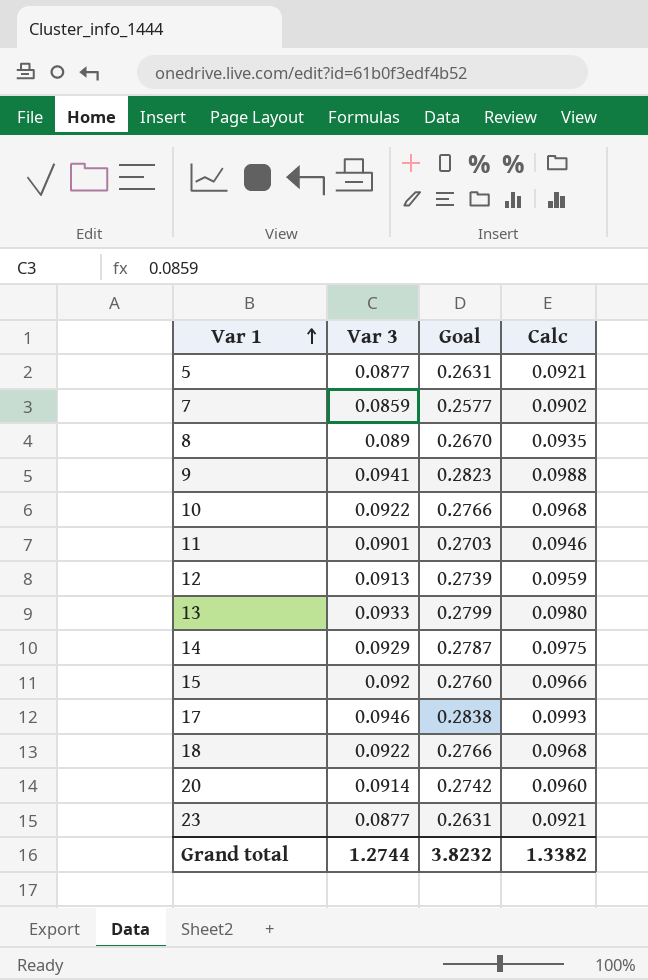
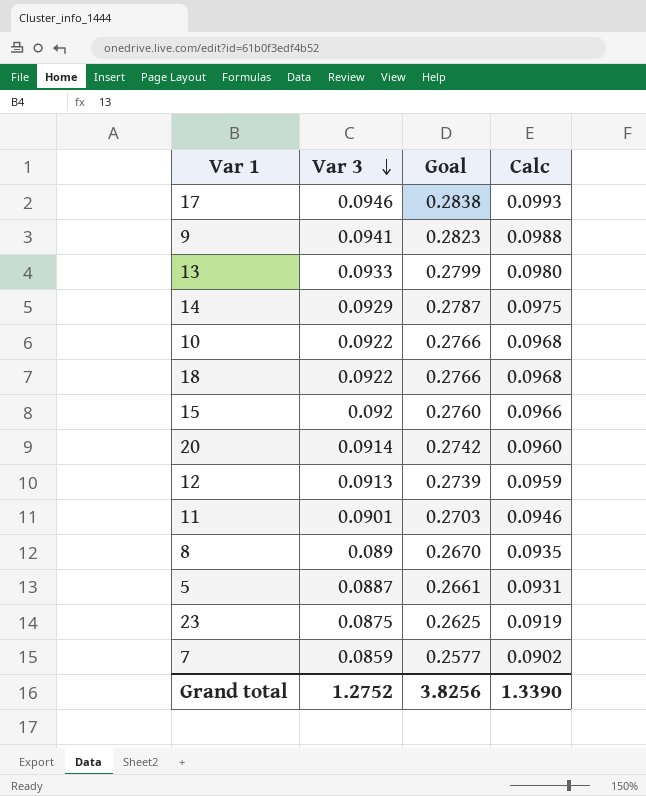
row order: Var 1 ascending -> Var 3 descending
5 | Var 3: 0.0877 -> 0.0887
5 | Goal: 0.2631 -> 0.2661
5 | Calc: 0.0921 -> 0.0931
23 | Var 3: 0.0877 -> 0.0875
23 | Goal: 0.2631 -> 0.2625
23 | Calc: 0.0921 -> 0.0919
Grand total | Var 3: 1.2744 -> 1.2752
Grand total | Goal: 3.8232 -> 3.8256
Grand total | Calc: 1.3382 -> 1.3390

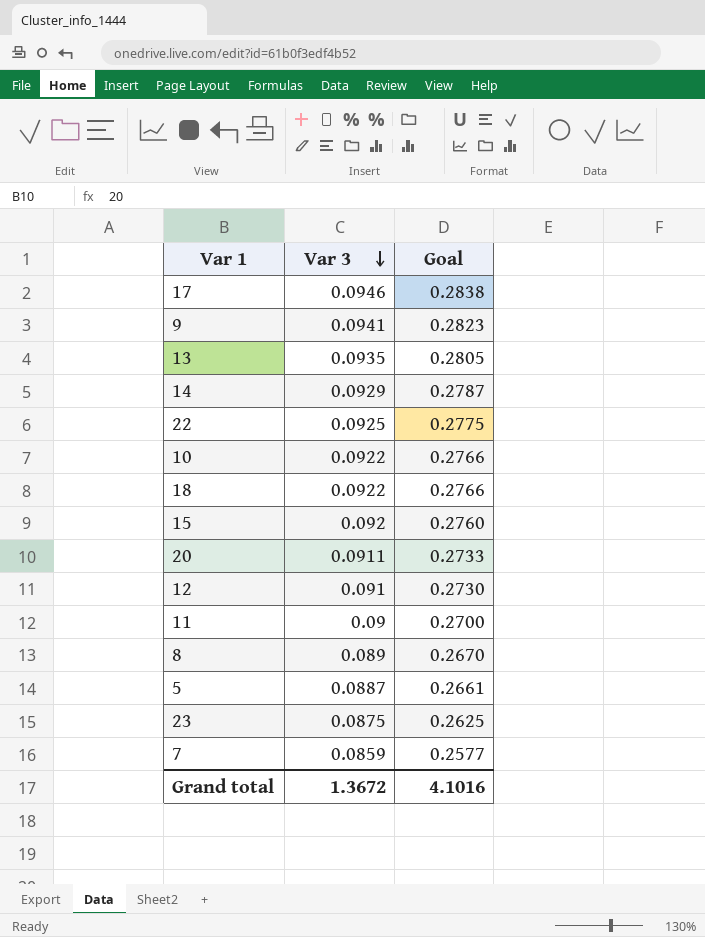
column Calc | formula: [Var 3] * 1.05 -> none
13 | Var 3: 0.0933 -> 0.0935
13 | Goal: 0.2799 -> 0.2805
row 22: none -> 0.0925 | 0.2775
20 | Var 3: 0.0914 -> 0.0911
20 | Goal: 0.2742 -> 0.2733
12 | Var 3: 0.0913 -> 0.091
12 | Goal: 0.2739 -> 0.2730
11 | Var 3: 0.0901 -> 0.09
11 | Goal: 0.2703 -> 0.2700
Grand total | Var 3: 1.2752 -> 1.3672
Grand total | Goal: 3.8256 -> 4.1016

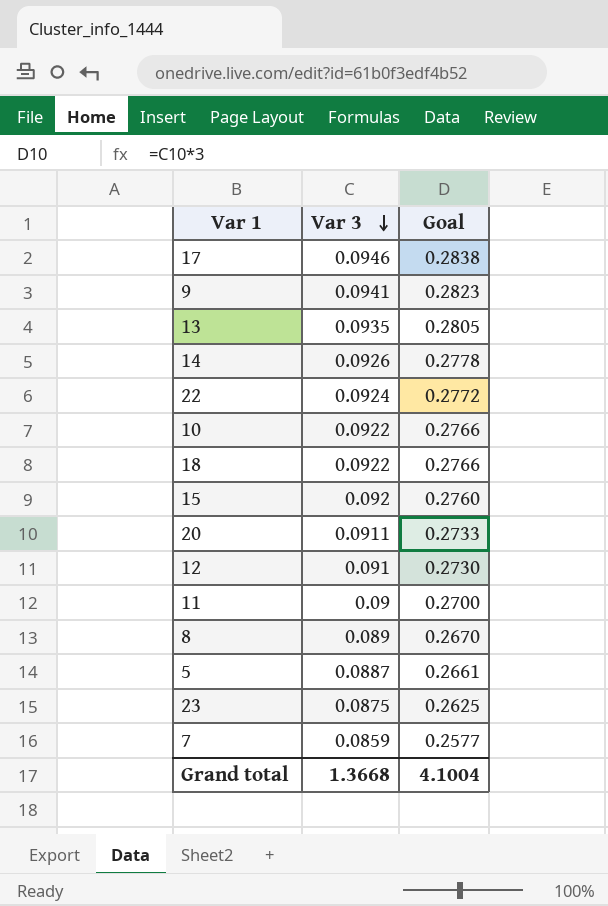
14 | Var 3: 0.0929 -> 0.0926
14 | Goal: 0.2787 -> 0.2778
22 | Var 3: 0.0925 -> 0.0924
22 | Goal: 0.2775 -> 0.2772
Grand total | Var 3: 1.3672 -> 1.3668
Grand total | Goal: 4.1016 -> 4.1004

